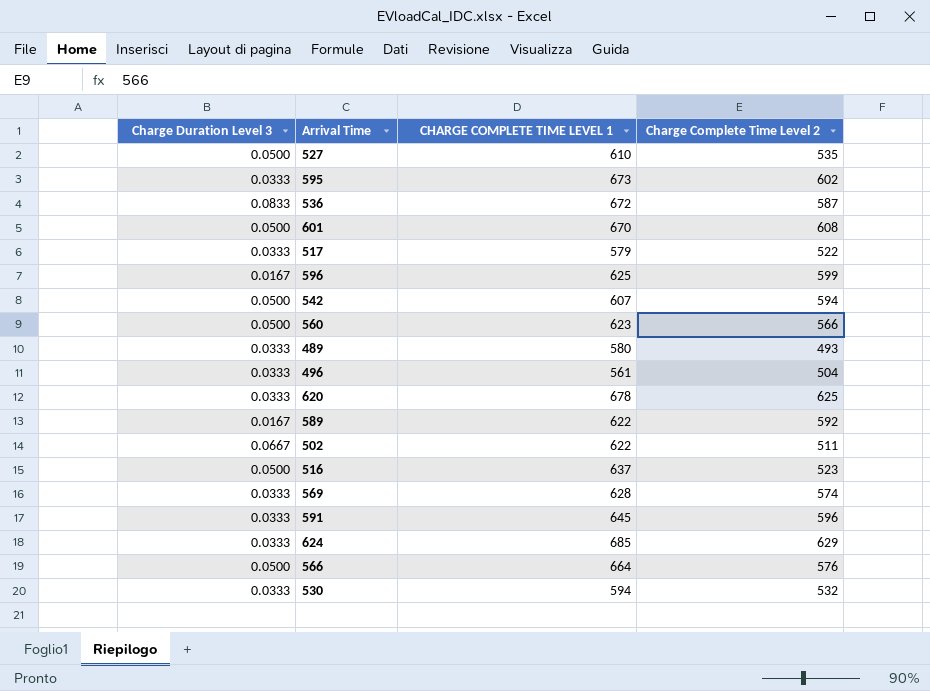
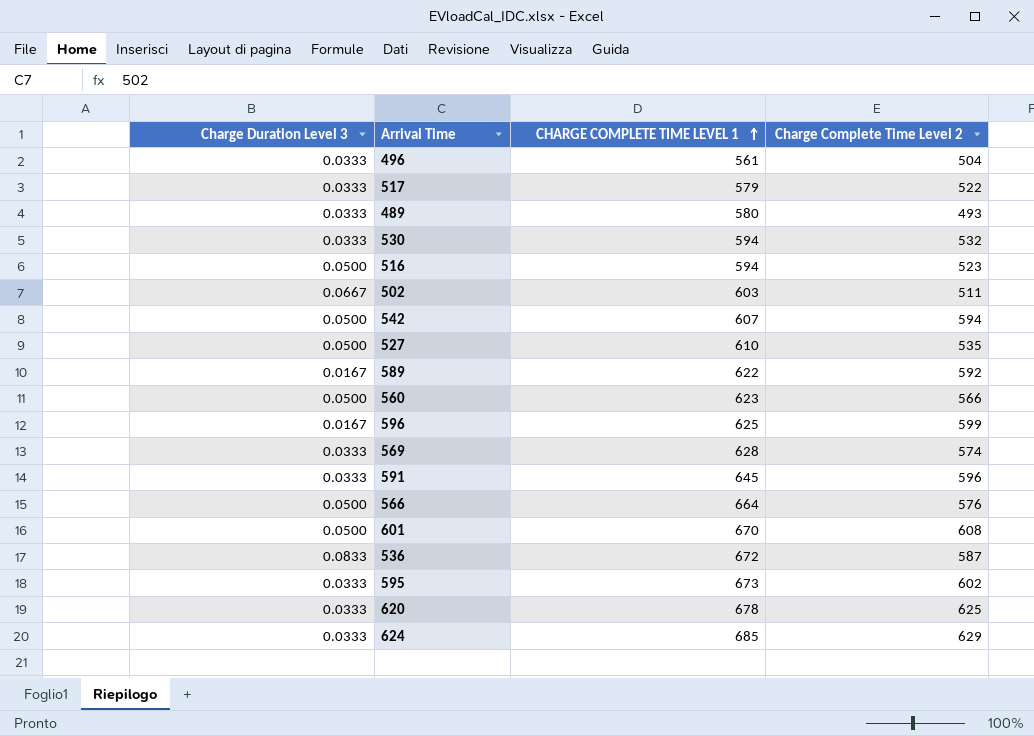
row order: none -> CHARGE COMPLETE TIME LEVEL 1 ascending
516 | CHARGE COMPLETE TIME LEVEL 1: 637 -> 594
502 | CHARGE COMPLETE TIME LEVEL 1: 622 -> 603

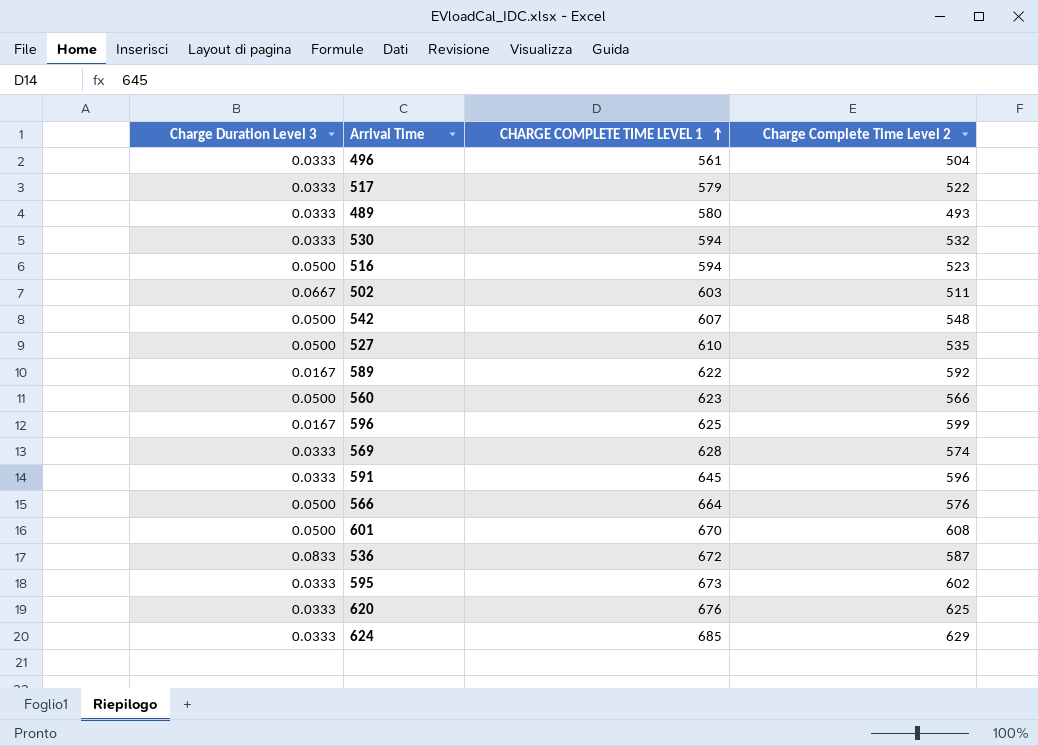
542 | Charge Complete Time Level 2: 594 -> 548
620 | CHARGE COMPLETE TIME LEVEL 1: 678 -> 676

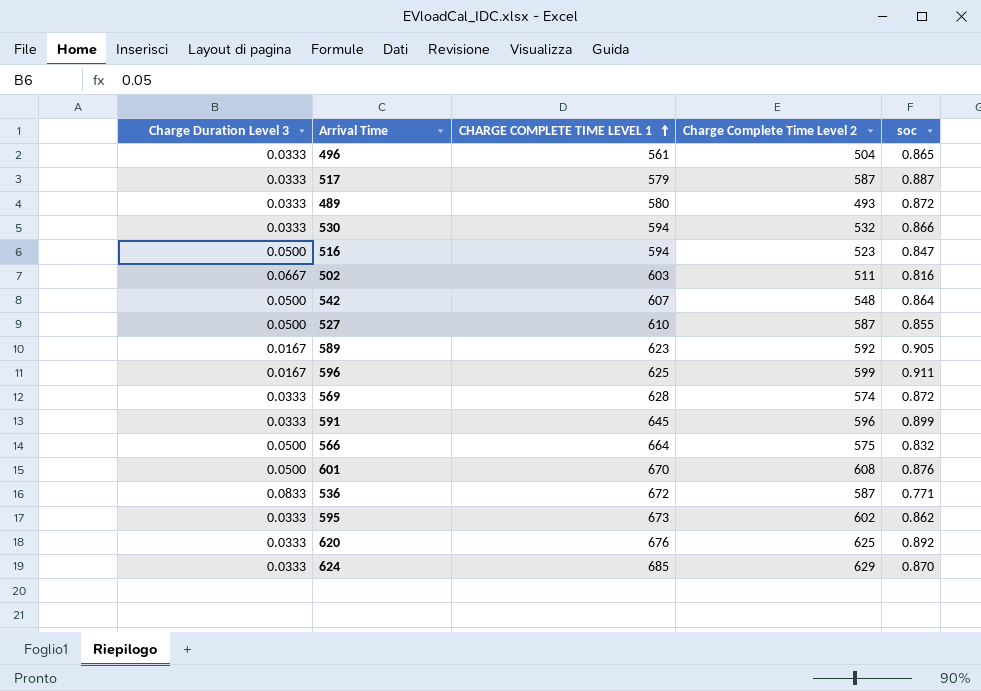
column soc | position: none -> 5
row 560: 0.0500 | 623 | 566 -> none
517 | Charge Complete Time Level 2: 522 -> 587
527 | Charge Complete Time Level 2: 535 -> 587
589 | CHARGE COMPLETE TIME LEVEL 1: 622 -> 623
566 | Charge Complete Time Level 2: 576 -> 575

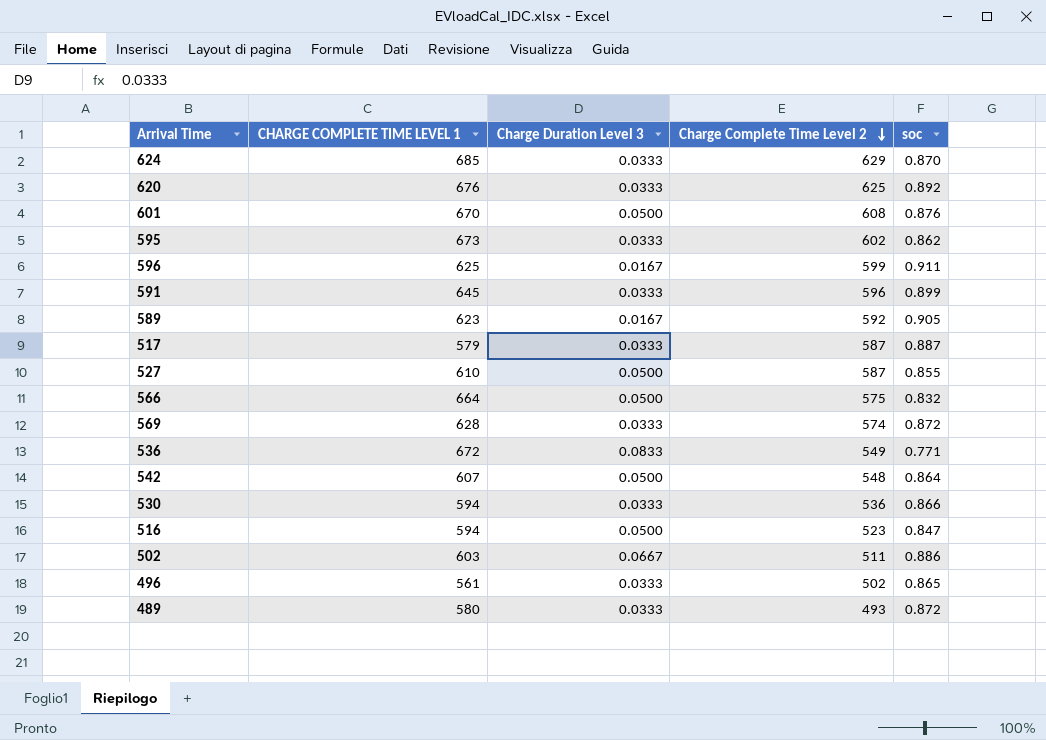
row order: CHARGE COMPLETE TIME LEVEL 1 ascending -> Charge Complete Time Level 2 descending
column Charge Duration Level 3 | position: 1 -> 3
536 | Charge Complete Time Level 2: 587 -> 549
530 | Charge Complete Time Level 2: 532 -> 536
502 | soc: 0.816 -> 0.886
496 | Charge Complete Time Level 2: 504 -> 502

